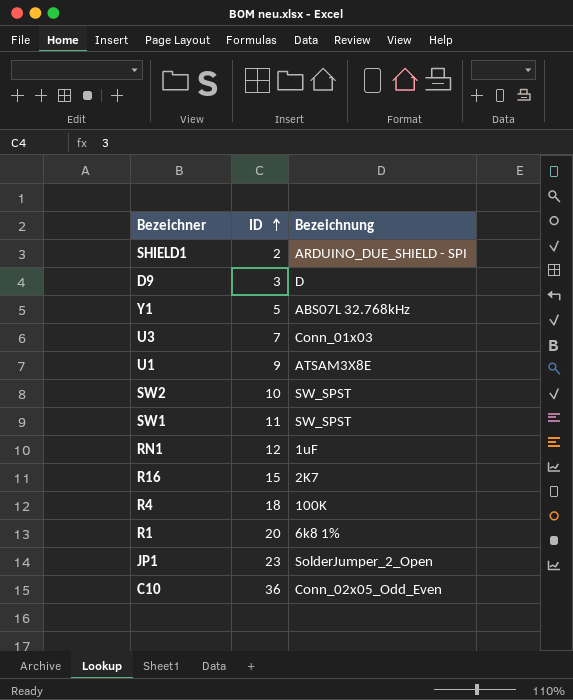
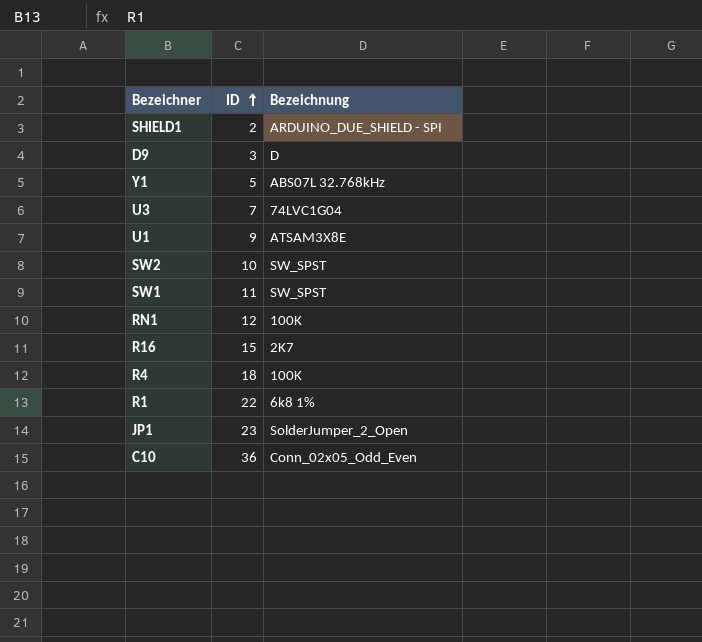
U3 | Bezeichnung: Conn_01x03 -> 74LVC1G04
RN1 | Bezeichnung: 1uF -> 100K
R1 | ID: 20 -> 22

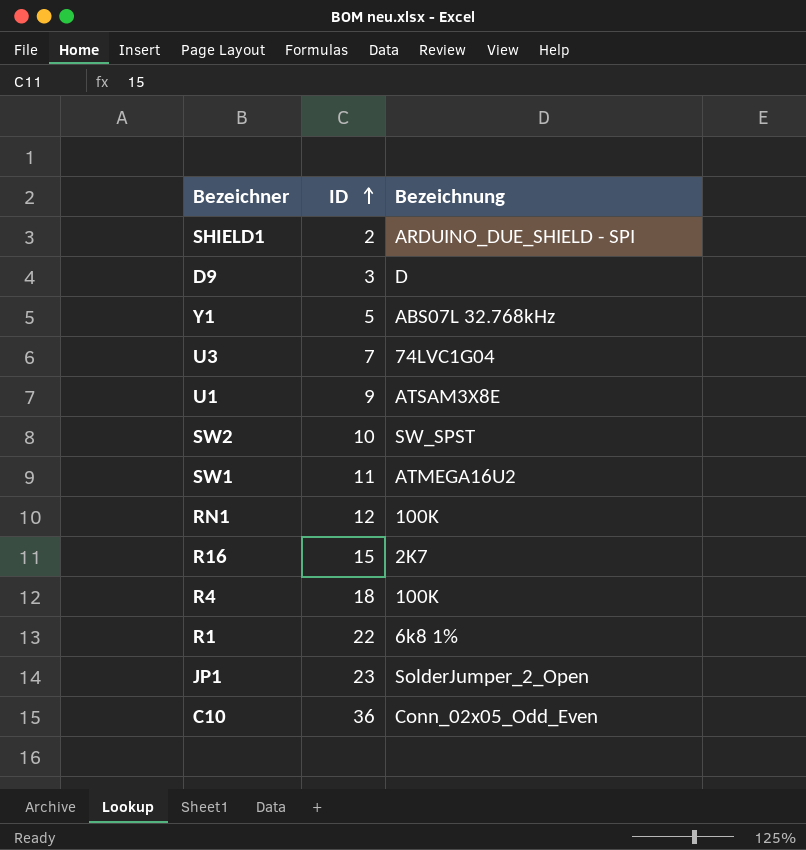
SW1 | Bezeichnung: SW_SPST -> ATMEGA16U2

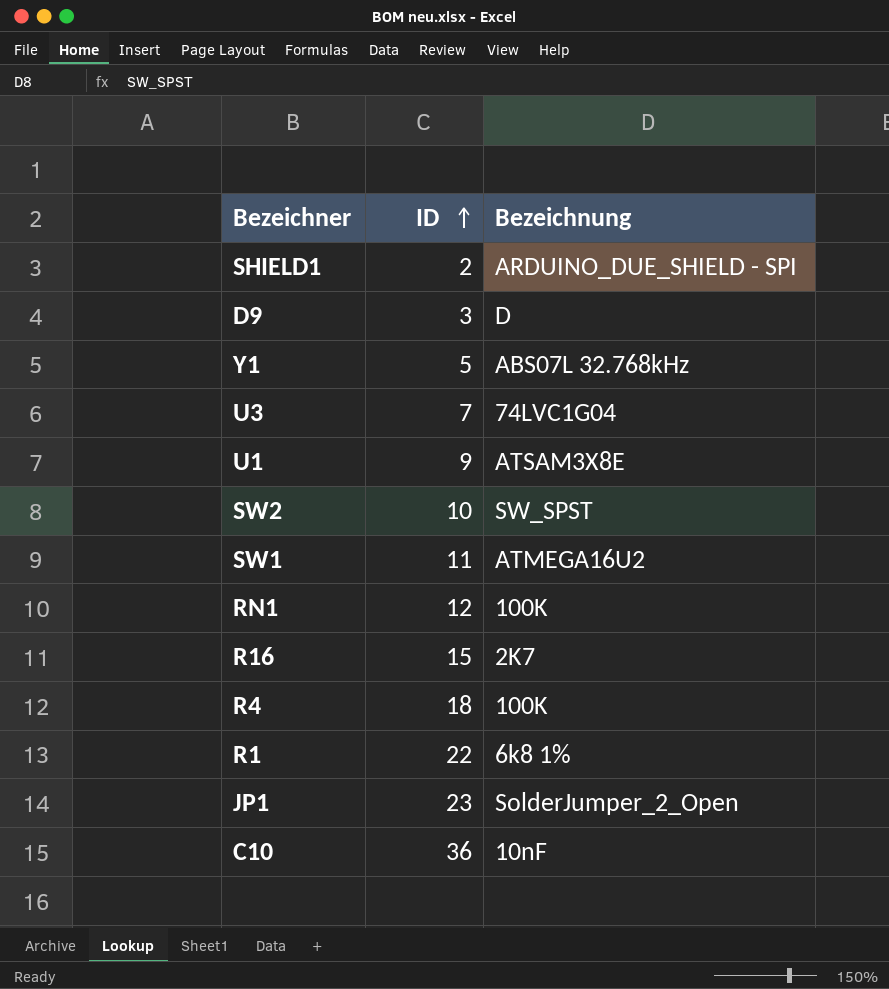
C10 | Bezeichnung: Conn_02x05_Odd_Even -> 10nF

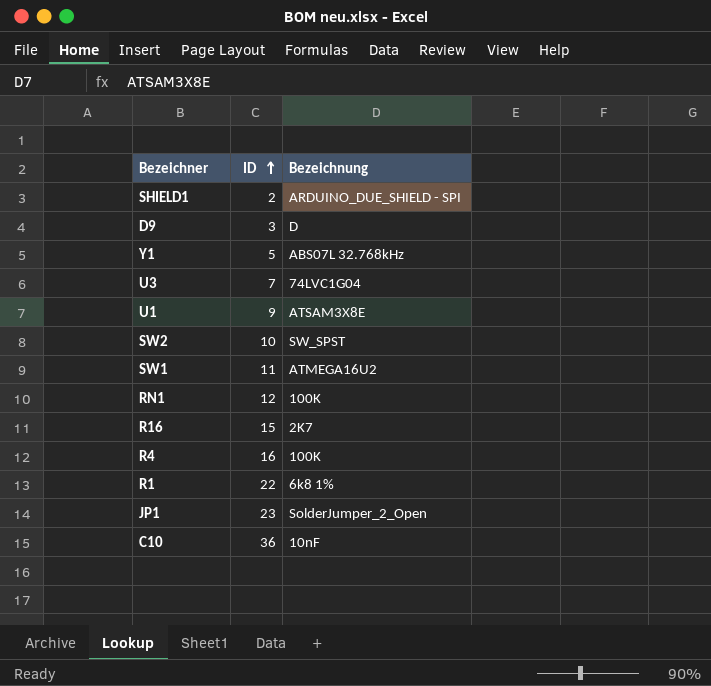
R4 | ID: 18 -> 16

